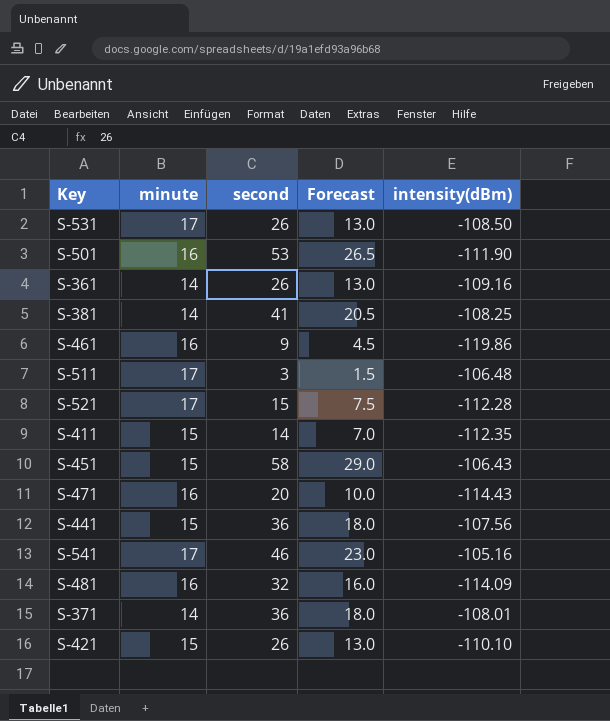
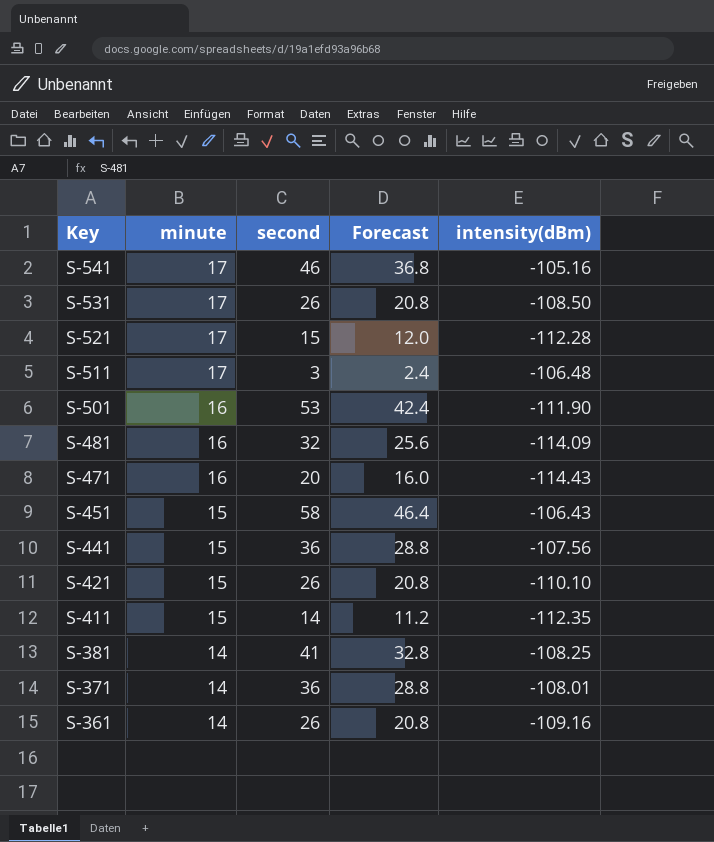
row order: none -> Key descending
column Forecast | formula: [second] * 0.5 -> [second] * 0.8
row S-461: 16 | 9 | 4.5 | -119.86 -> none

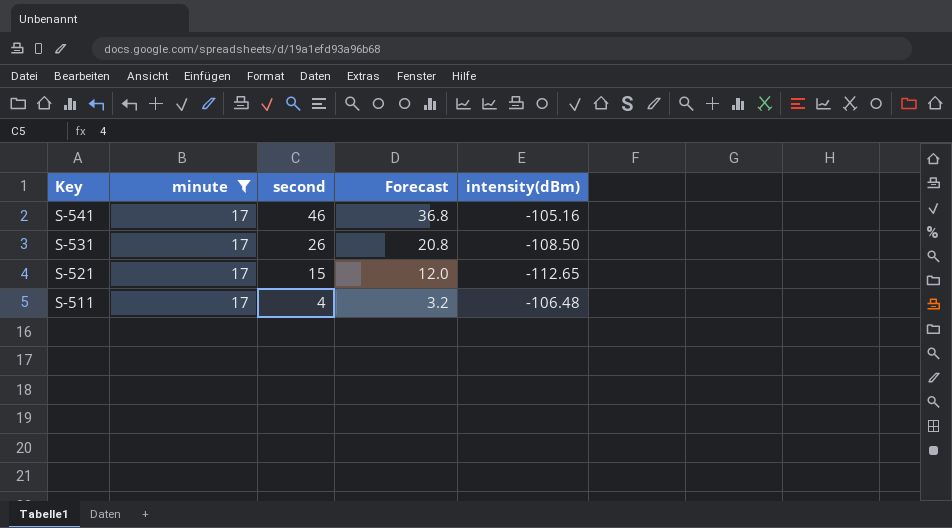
filter: none -> minute = 17
S-521 | intensity(dBm): -112.28 -> -112.65
S-511 | second: 3 -> 4
S-511 | Forecast: 2.4 -> 3.2

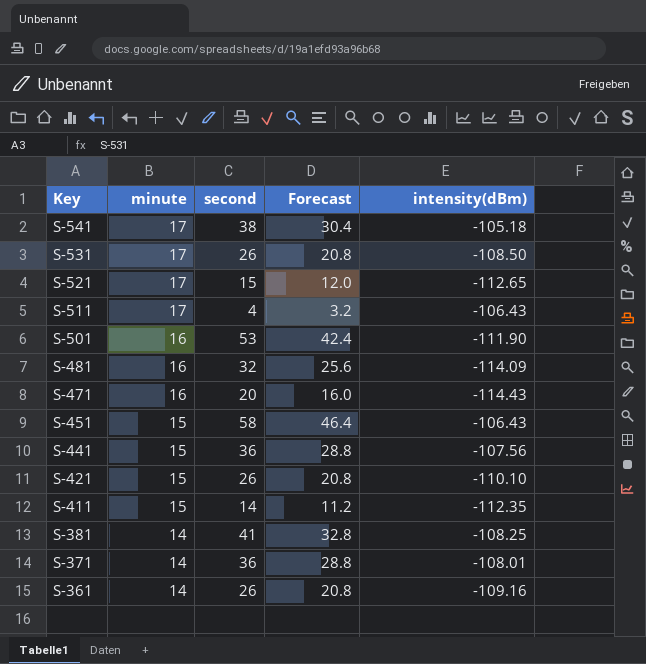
filter: minute = 17 -> none
S-541 | second: 46 -> 38
S-541 | Forecast: 36.8 -> 30.4
S-541 | intensity(dBm): -105.16 -> -105.18
S-511 | intensity(dBm): -106.48 -> -106.43

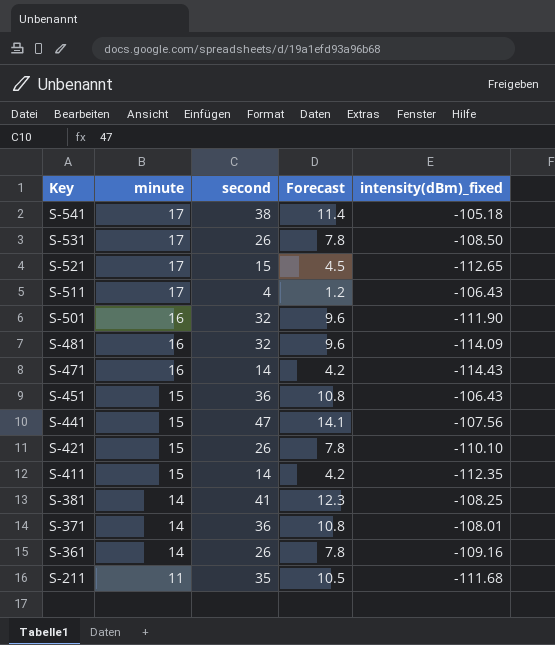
column Forecast | formula: [second] * 0.8 -> [second] * 0.3
column name: intensity(dBm) -> intensity(dBm)_fixed
S-501 | second: 53 -> 32
S-471 | second: 20 -> 14
S-451 | second: 58 -> 36
S-441 | second: 36 -> 47
row S-211: none -> 11 | 35 | 10.5 | -111.68

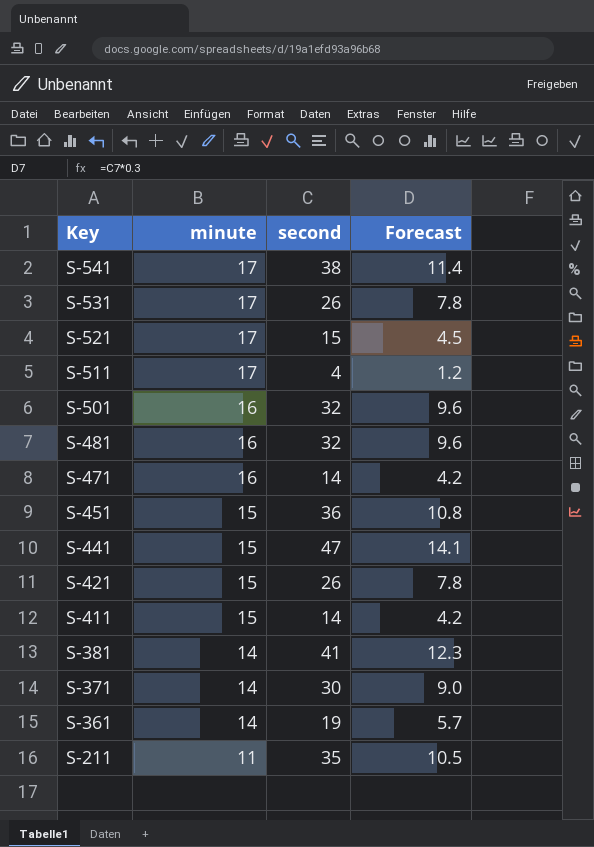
column intensity(dBm)_fixed | position: 5 -> none
S-371 | second: 36 -> 30
S-371 | Forecast: 10.8 -> 9.0
S-361 | second: 26 -> 19
S-361 | Forecast: 7.8 -> 5.7

